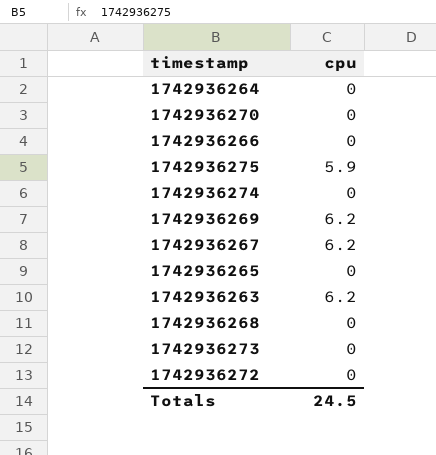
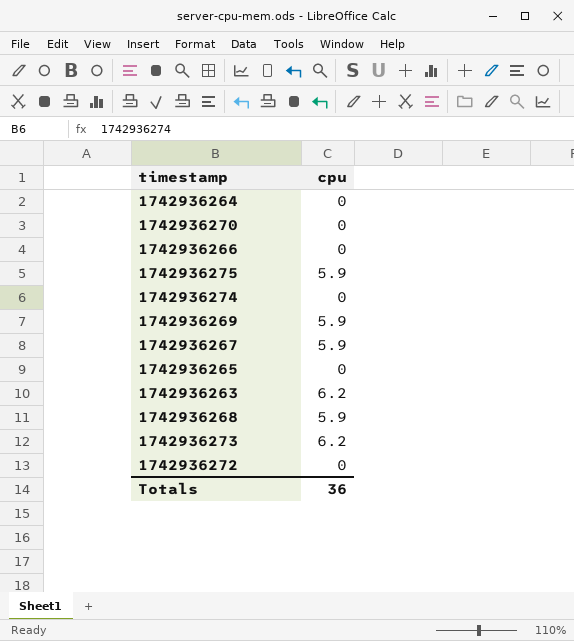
1742936269 | cpu: 6.2 -> 5.9
1742936267 | cpu: 6.2 -> 5.9
1742936268 | cpu: 0 -> 5.9
1742936273 | cpu: 0 -> 6.2
Totals | cpu: 24.5 -> 36

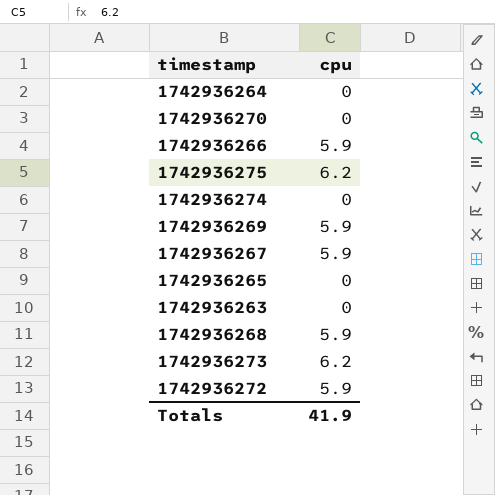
1742936266 | cpu: 0 -> 5.9
1742936275 | cpu: 5.9 -> 6.2
1742936263 | cpu: 6.2 -> 0
1742936272 | cpu: 0 -> 5.9
Totals | cpu: 36 -> 41.9

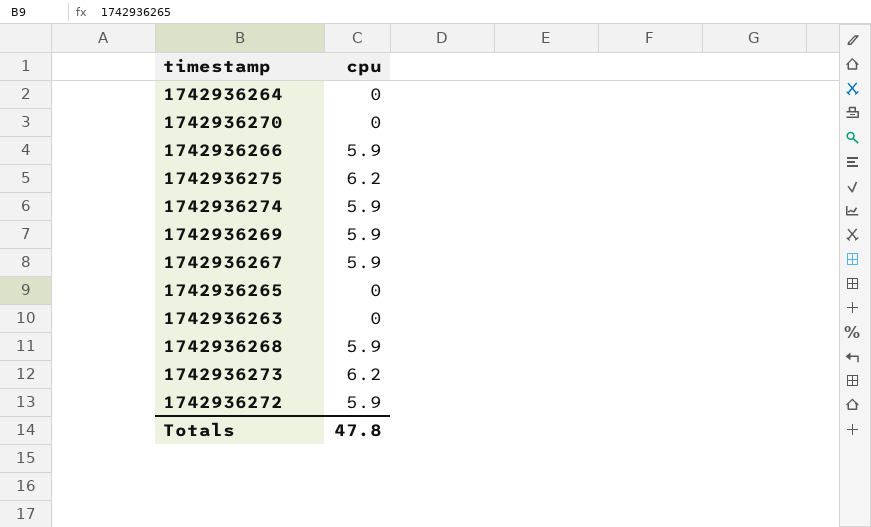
1742936274 | cpu: 0 -> 5.9
Totals | cpu: 41.9 -> 47.8

